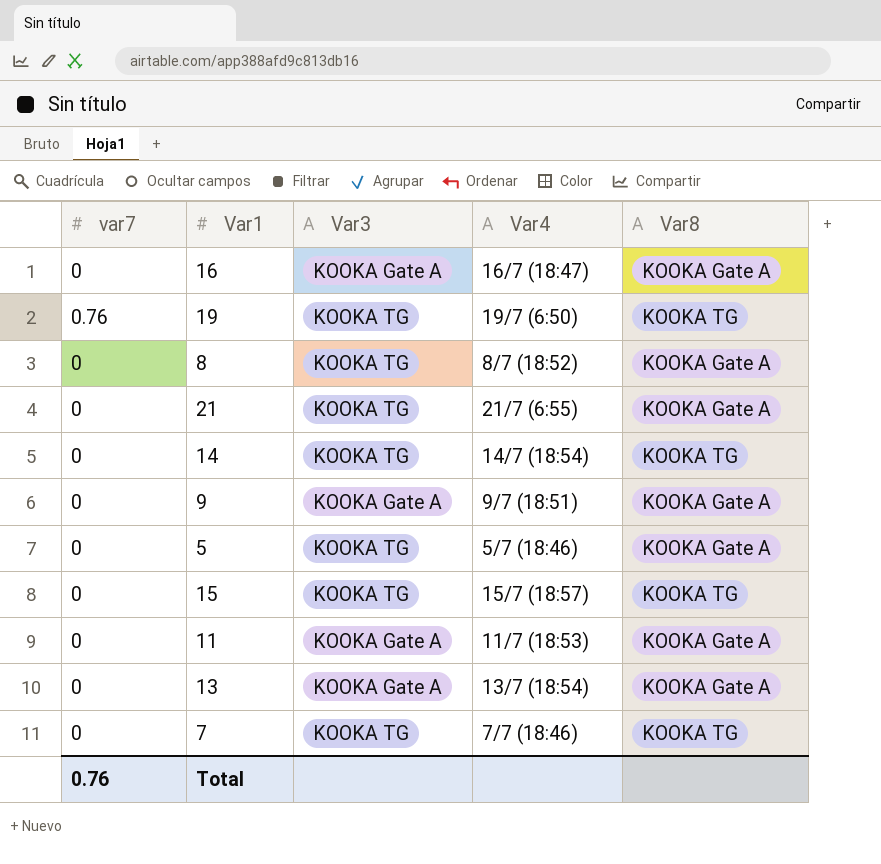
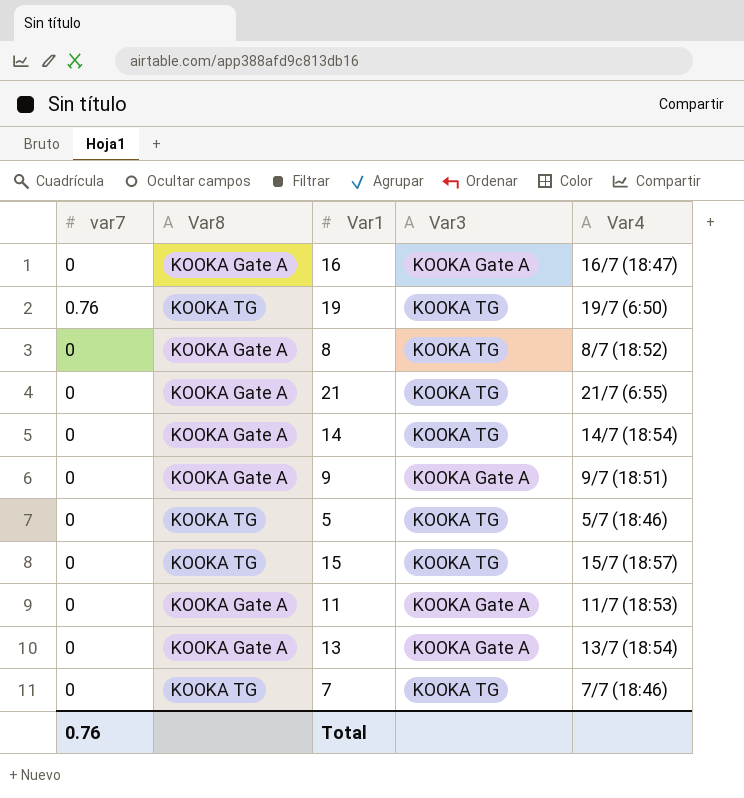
column Var8 | position: 5 -> 2
14 | Var8: KOOKA TG -> KOOKA Gate A
5 | Var8: KOOKA Gate A -> KOOKA TG

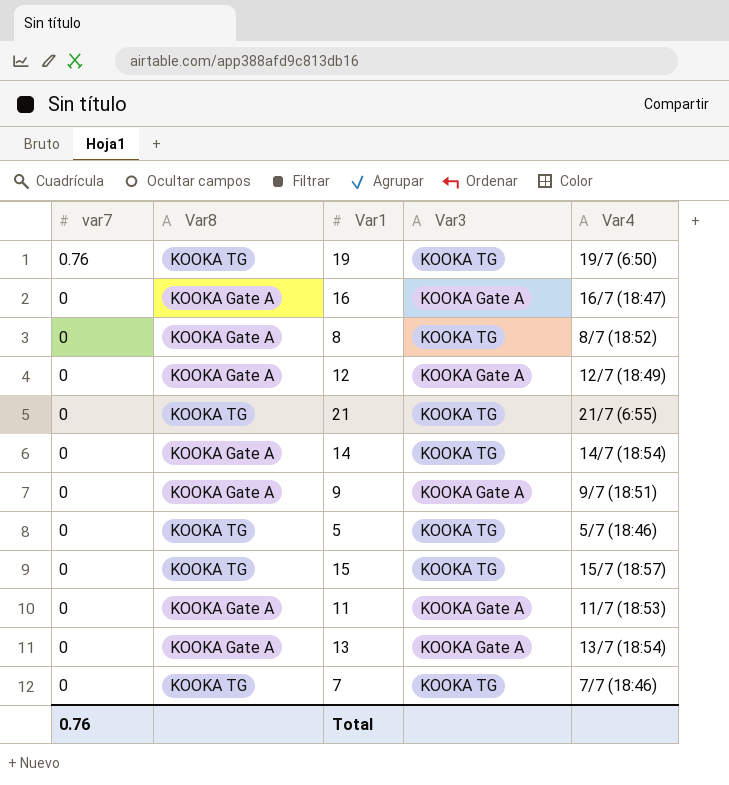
row order: none -> var7 descending
row 12: none -> 0 | KOOKA Gate A | KOOKA Gate A | 12/7 (18:49)
21 | Var8: KOOKA Gate A -> KOOKA TG

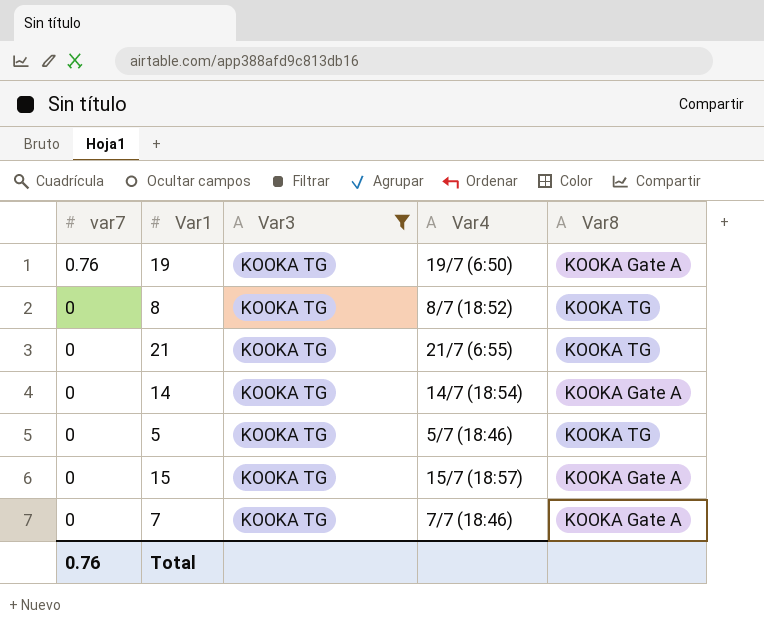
filter: none -> Var3 = KOOKA TG
column Var8 | position: 2 -> 5
19 | Var8: KOOKA TG -> KOOKA Gate A
8 | Var8: KOOKA Gate A -> KOOKA TG
15 | Var8: KOOKA TG -> KOOKA Gate A
7 | Var8: KOOKA TG -> KOOKA Gate A

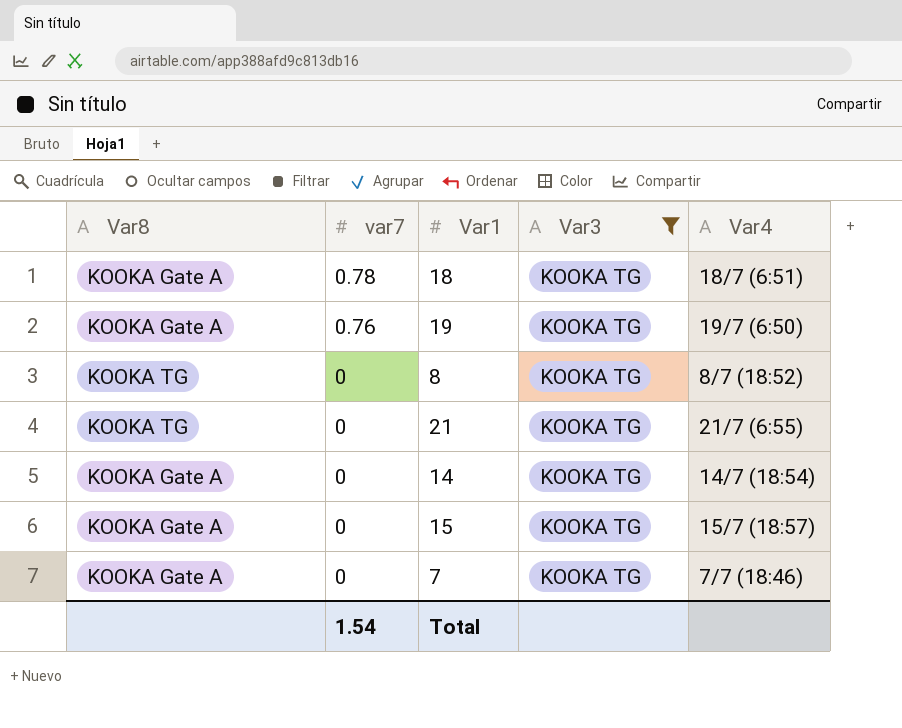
column Var8 | position: 5 -> 1
row 5: 0 | KOOKA TG | 5/7 (18:46) | KOOKA TG -> none
row 18: none -> KOOKA Gate A | 0.78 | KOOKA TG | 18/7 (6:51)
Total | var7: 0.76 -> 1.54

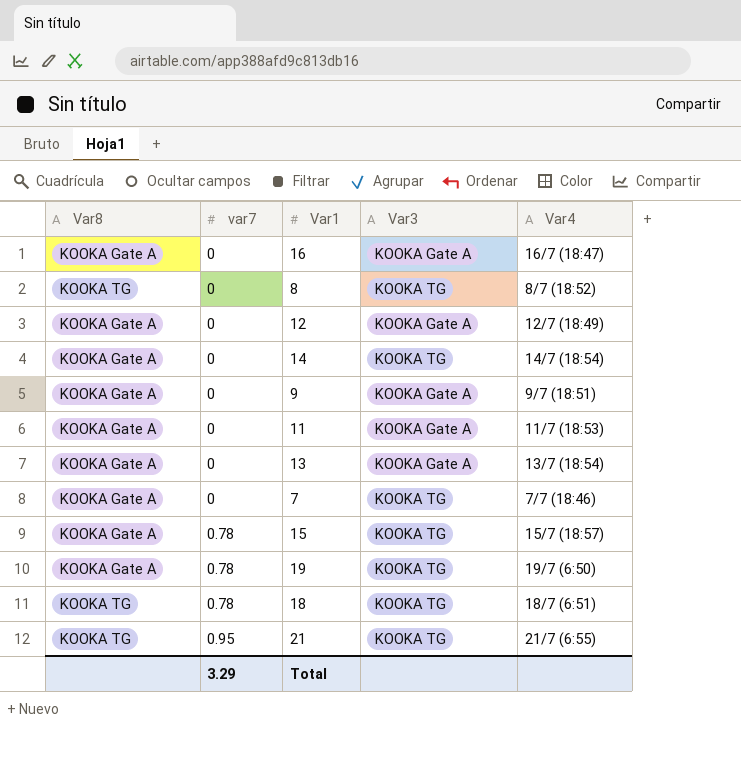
filter: Var3 = KOOKA TG -> none
row order: var7 descending -> var7 ascending
15 | var7: 0 -> 0.78
19 | var7: 0.76 -> 0.78
18 | Var8: KOOKA Gate A -> KOOKA TG
21 | var7: 0 -> 0.95
Total | var7: 1.54 -> 3.29

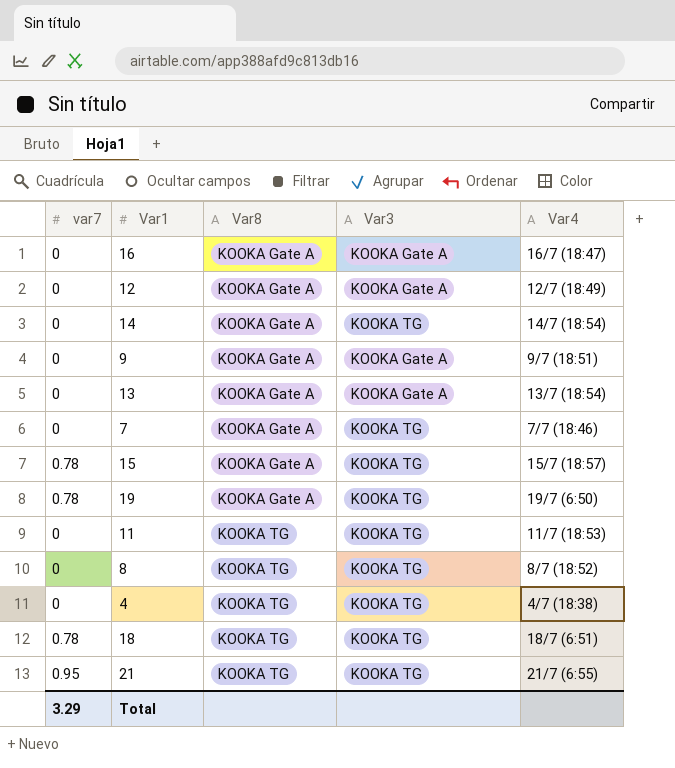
row order: var7 ascending -> Var8 ascending
column Var8 | position: 1 -> 3
11 | Var8: KOOKA Gate A -> KOOKA TG
11 | Var3: KOOKA Gate A -> KOOKA TG
row 4: none -> 0 | KOOKA TG | KOOKA TG | 4/7 (18:38)

